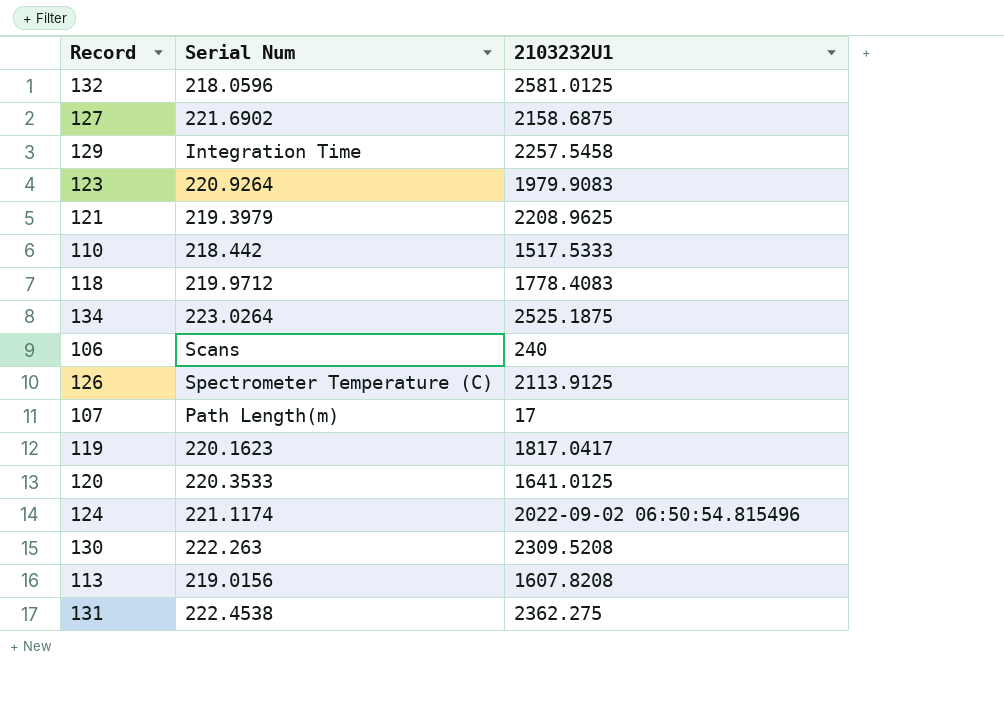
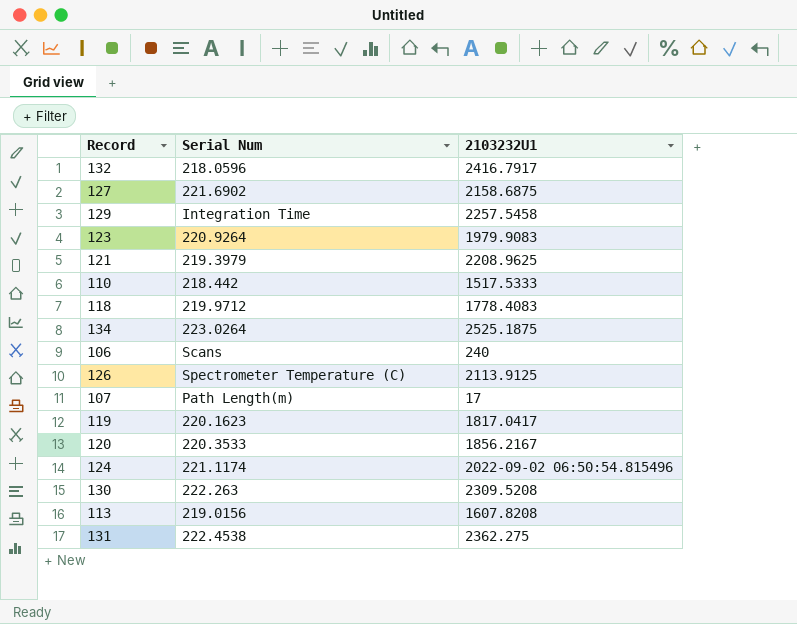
132 | 2103232U1: 2581.0125 -> 2416.7917
120 | 2103232U1: 1641.0125 -> 1856.2167

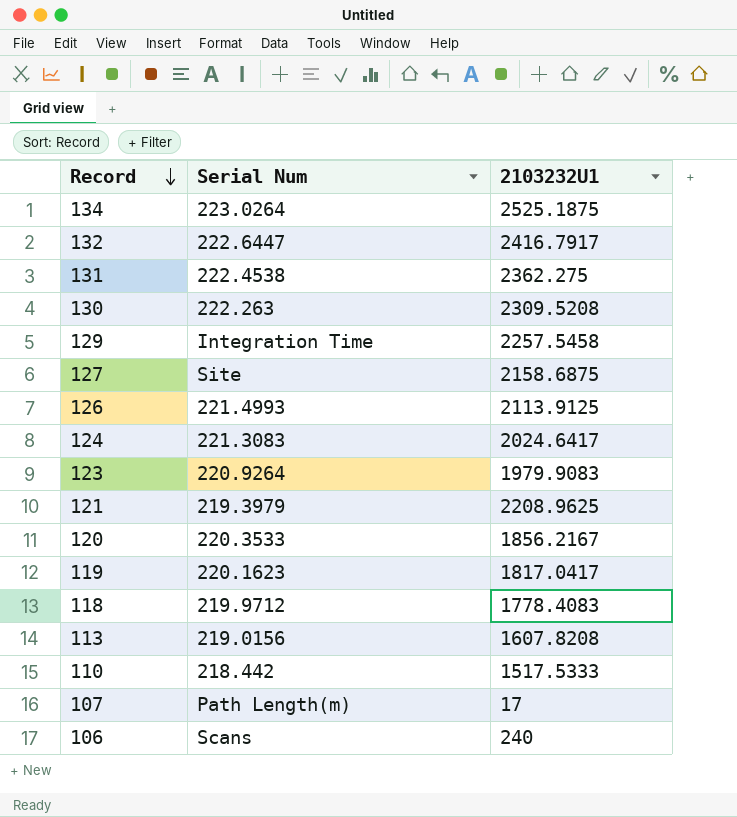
row order: none -> Record descending
132 | Serial Num: 218.0596 -> 222.6447
127 | Serial Num: 221.6902 -> Site
126 | Serial Num: Spectrometer Temperature (C) -> 221.4993
124 | Serial Num: 221.1174 -> 221.3083
124 | 2103232U1: 2022-09-02 06:50:54.815496 -> 2024.6417

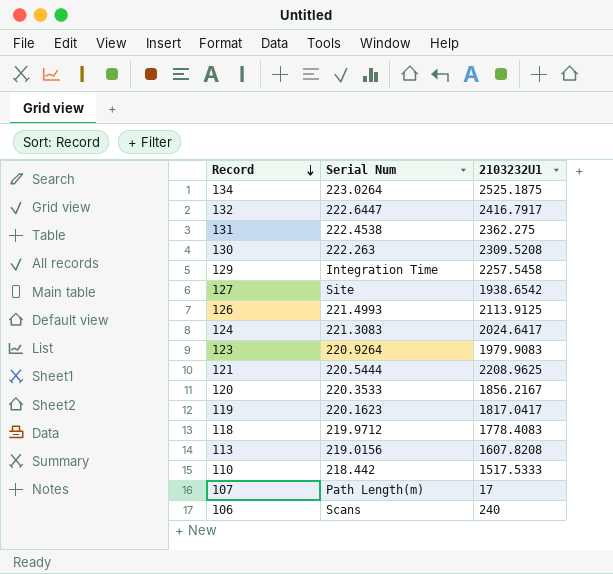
127 | 2103232U1: 2158.6875 -> 1938.6542
121 | Serial Num: 219.3979 -> 220.5444

